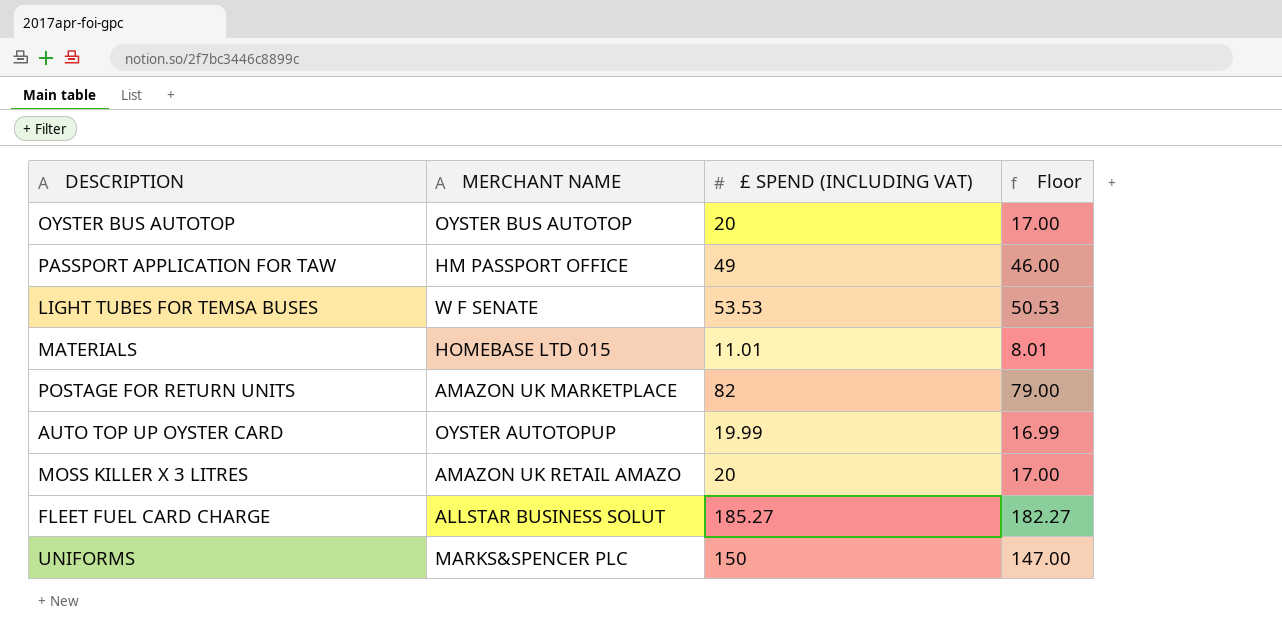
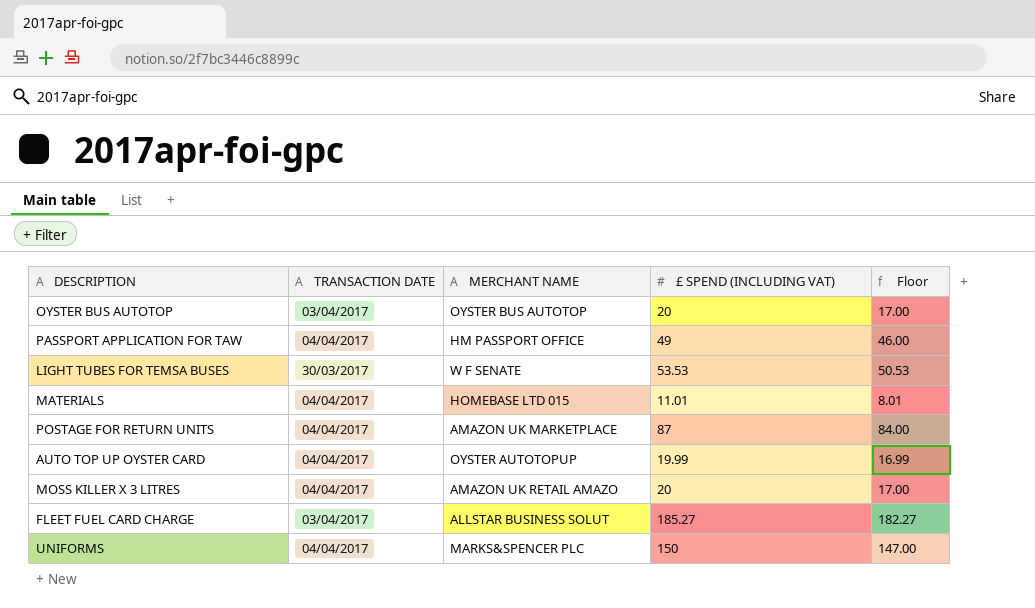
column TRANSACTION DATE | position: none -> 2
POSTAGE FOR RETURN UNITS | £ SPEND (INCLUDING VAT): 82 -> 87
POSTAGE FOR RETURN UNITS | Floor: 79.00 -> 84.00

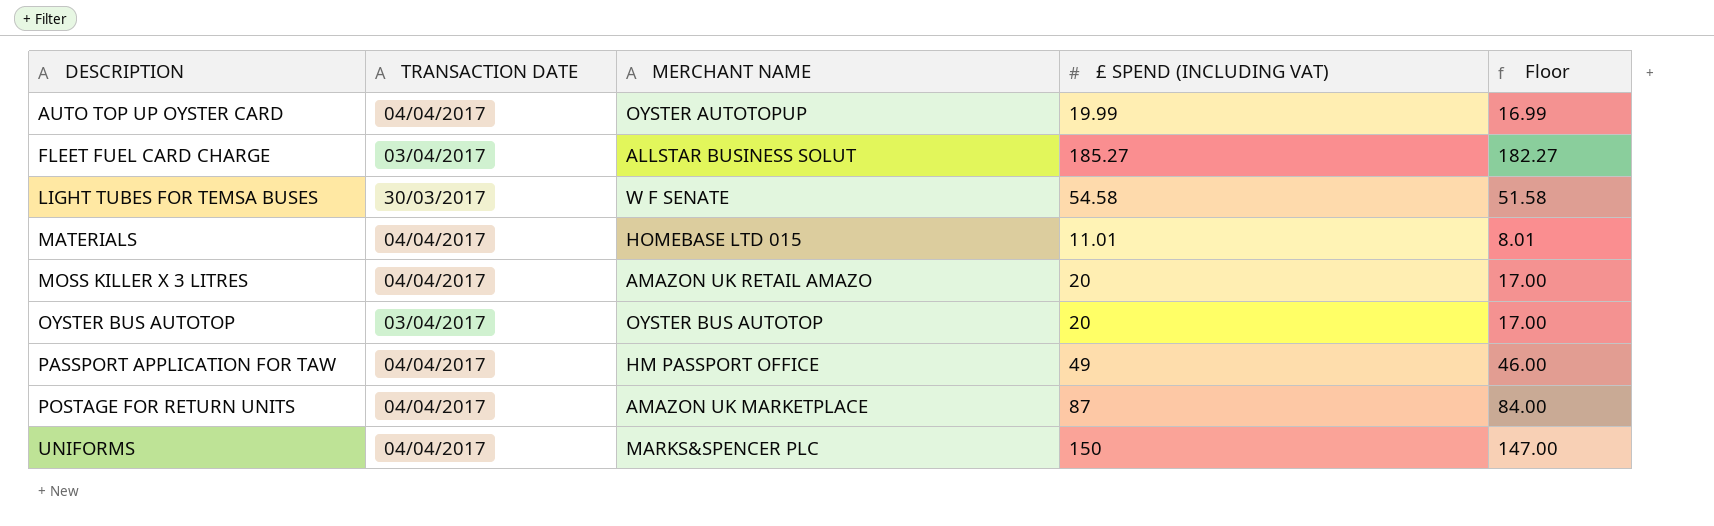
row order: none -> DESCRIPTION ascending
LIGHT TUBES FOR TEMSA BUSES | £ SPEND (INCLUDING VAT): 53.53 -> 54.58
LIGHT TUBES FOR TEMSA BUSES | Floor: 50.53 -> 51.58

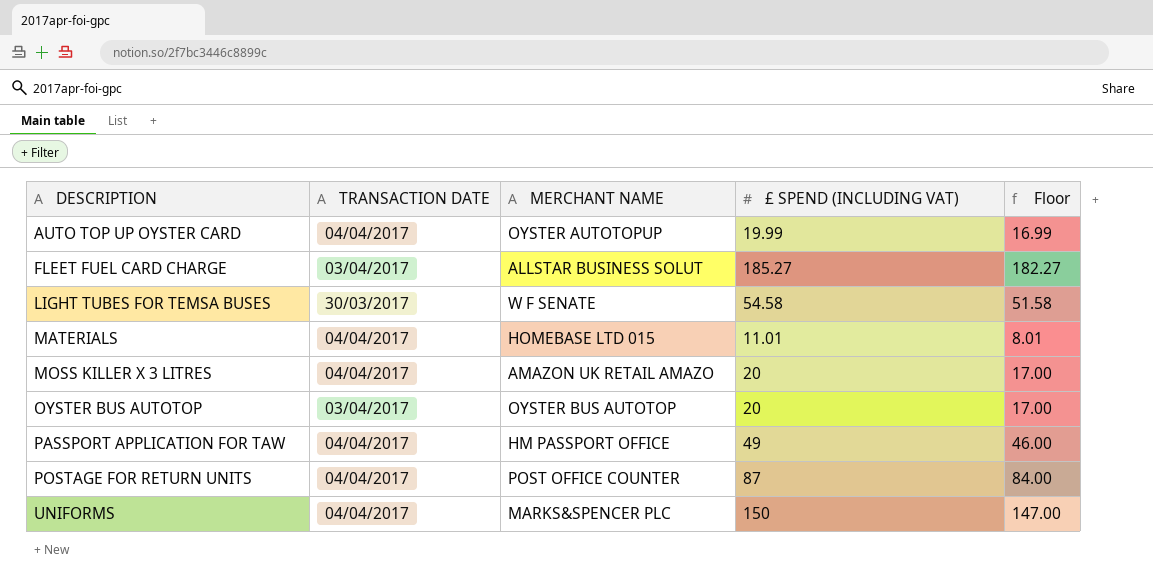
POSTAGE FOR RETURN UNITS | MERCHANT NAME: AMAZON UK MARKETPLACE -> POST OFFICE COUNTER

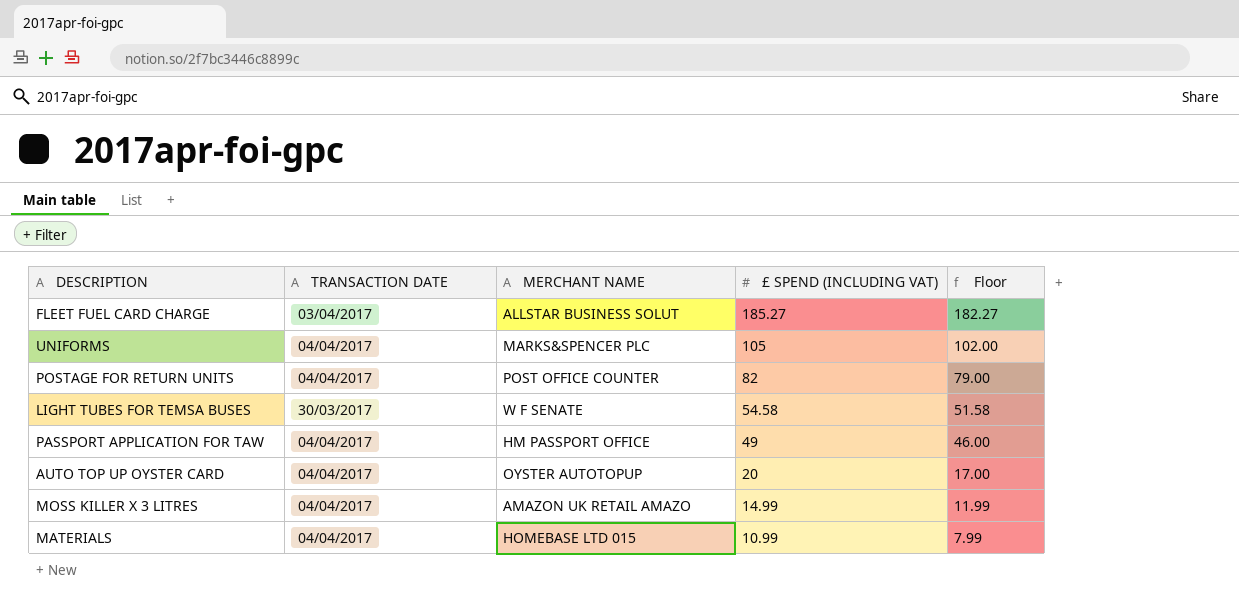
row order: DESCRIPTION ascending -> £ SPEND (INCLUDING VAT) descending
row OYSTER BUS AUTOTOP: 03/04/2017 | OYSTER BUS AUTOTOP | 20 | 17.00 -> none
UNIFORMS | £ SPEND (INCLUDING VAT): 150 -> 105
UNIFORMS | Floor: 147.00 -> 102.00
POSTAGE FOR RETURN UNITS | £ SPEND (INCLUDING VAT): 87 -> 82
POSTAGE FOR RETURN UNITS | Floor: 84.00 -> 79.00
AUTO TOP UP OYSTER CARD | £ SPEND (INCLUDING VAT): 19.99 -> 20
AUTO TOP UP OYSTER CARD | Floor: 16.99 -> 17.00
MOSS KILLER X 3 LITRES | £ SPEND (INCLUDING VAT): 20 -> 14.99
MOSS KILLER X 3 LITRES | Floor: 17.00 -> 11.99
MATERIALS | £ SPEND (INCLUDING VAT): 11.01 -> 10.99
MATERIALS | Floor: 8.01 -> 7.99

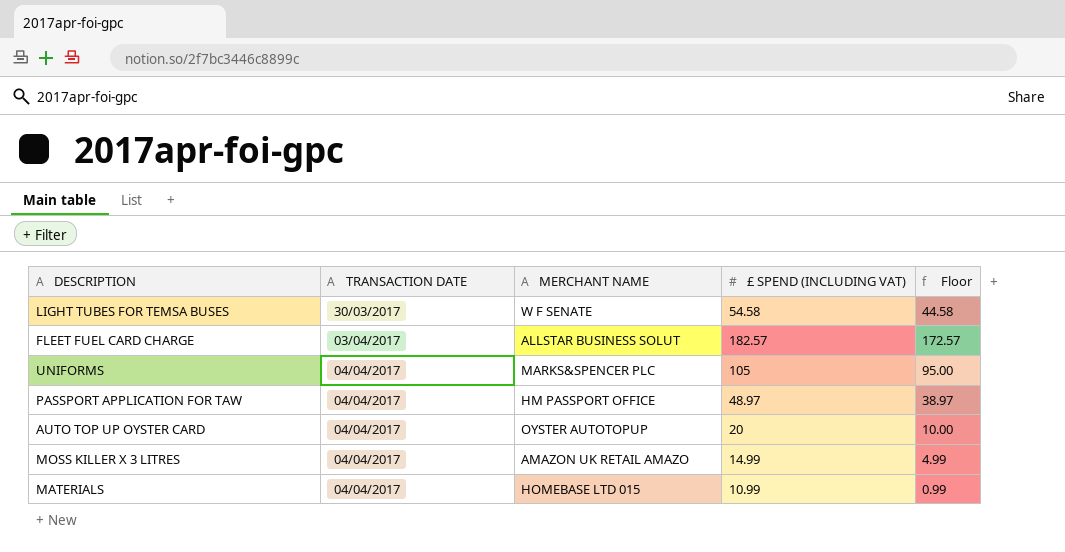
row order: £ SPEND (INCLUDING VAT) descending -> TRANSACTION DATE ascending
column Floor | formula: [£ SPEND (INCLUDING VAT)] - 3 -> [£ SPEND (INCLUDING VAT)] - 10
row POSTAGE FOR RETURN UNITS: 04/04/2017 | POST OFFICE COUNTER | 82 | 79.00 -> none
FLEET FUEL CARD CHARGE | £ SPEND (INCLUDING VAT): 185.27 -> 182.57
PASSPORT APPLICATION FOR TAW | £ SPEND (INCLUDING VAT): 49 -> 48.97

